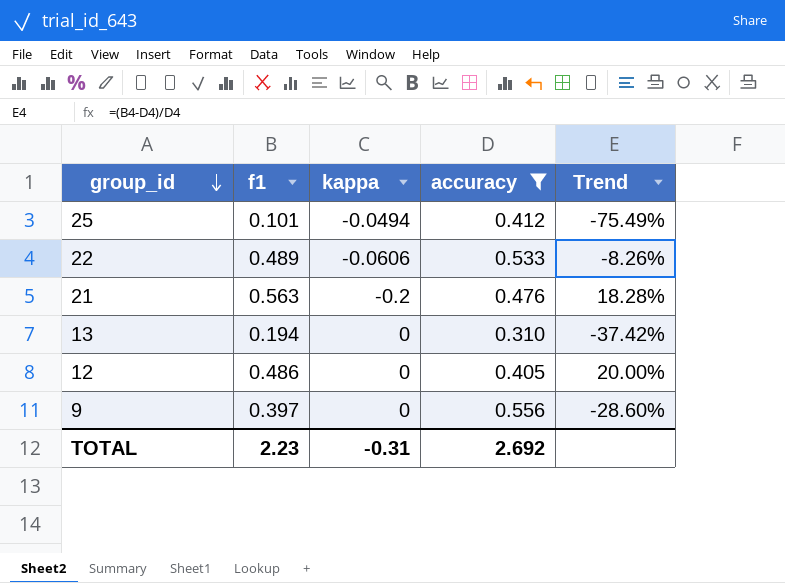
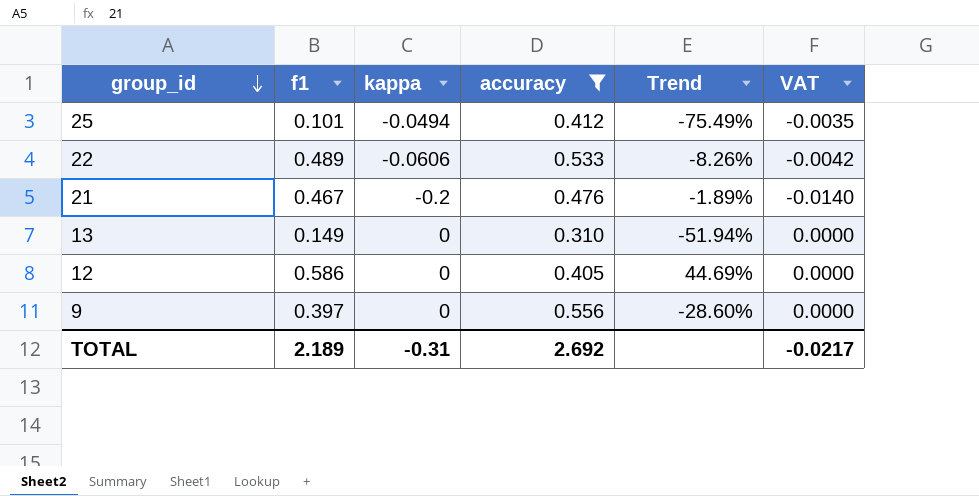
column VAT | formula: none -> [kappa] * 0.07
21 | f1: 0.563 -> 0.467
21 | Trend: 18.28% -> -1.89%
13 | f1: 0.194 -> 0.149
13 | Trend: -37.42% -> -51.94%
12 | f1: 0.486 -> 0.586
12 | Trend: 20.00% -> 44.69%
TOTAL | f1: 2.23 -> 2.189

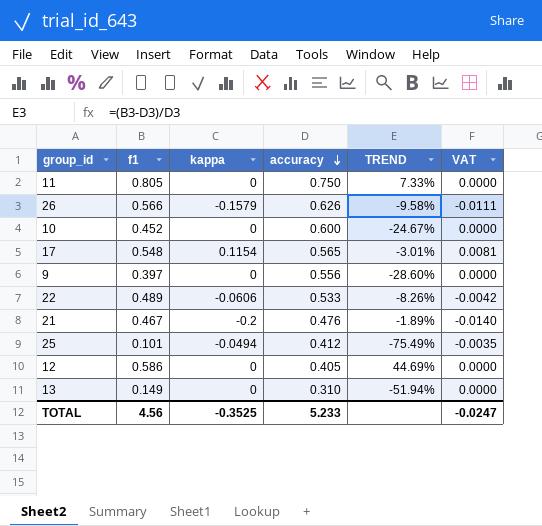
filter: accuracy <= 0.556 -> none
row order: group_id descending -> accuracy descending
column name: Trend -> TREND
TOTAL | f1: 2.189 -> 4.56
TOTAL | kappa: -0.31 -> -0.3525
TOTAL | accuracy: 2.692 -> 5.233
TOTAL | VAT: -0.0217 -> -0.0247

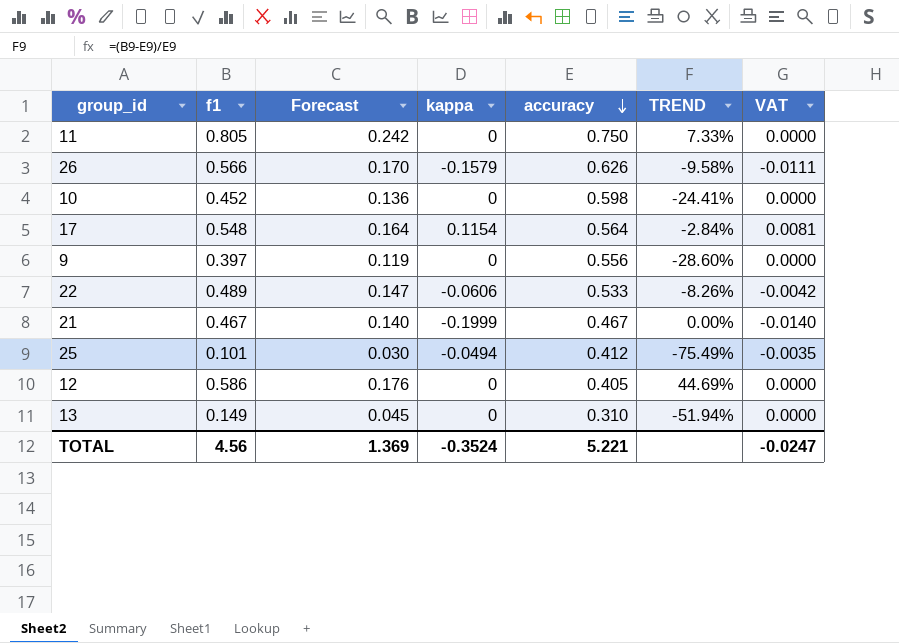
column Forecast | formula: none -> [f1] * 0.3
10 | accuracy: 0.600 -> 0.598
10 | TREND: -24.67% -> -24.41%
17 | accuracy: 0.565 -> 0.564
17 | TREND: -3.01% -> -2.84%
21 | kappa: -0.2 -> -0.1999
21 | accuracy: 0.476 -> 0.467
21 | TREND: -1.89% -> 0.00%
TOTAL | kappa: -0.3525 -> -0.3524
TOTAL | accuracy: 5.233 -> 5.221

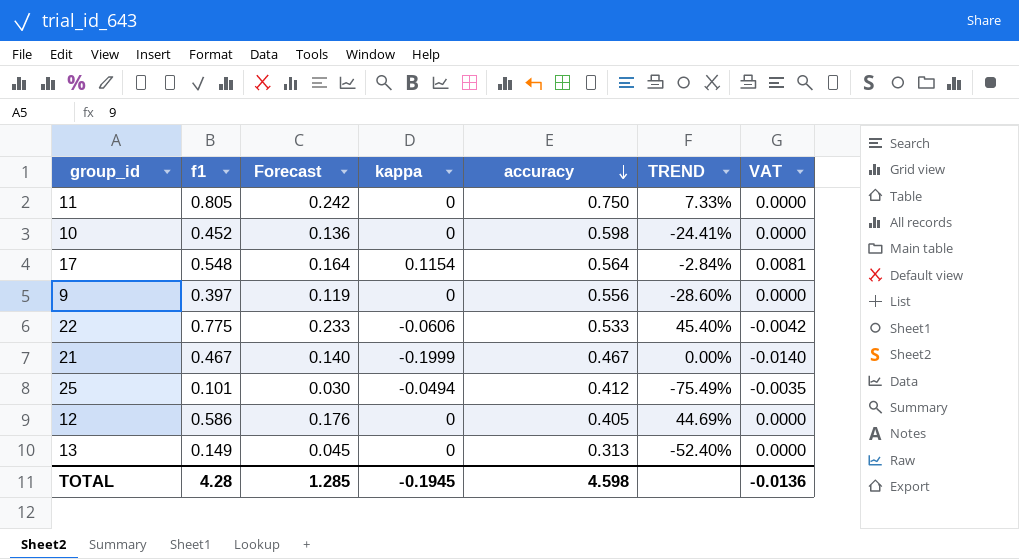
row 26: 0.566 | 0.170 | -0.1579 | 0.626 | -9.58% | -0.0111 -> none
22 | f1: 0.489 -> 0.775
22 | Forecast: 0.147 -> 0.233
22 | TREND: -8.26% -> 45.40%
13 | accuracy: 0.310 -> 0.313
13 | TREND: -51.94% -> -52.40%
TOTAL | f1: 4.56 -> 4.28
TOTAL | Forecast: 1.369 -> 1.285
TOTAL | kappa: -0.3524 -> -0.1945
TOTAL | accuracy: 5.221 -> 4.598
TOTAL | VAT: -0.0247 -> -0.0136

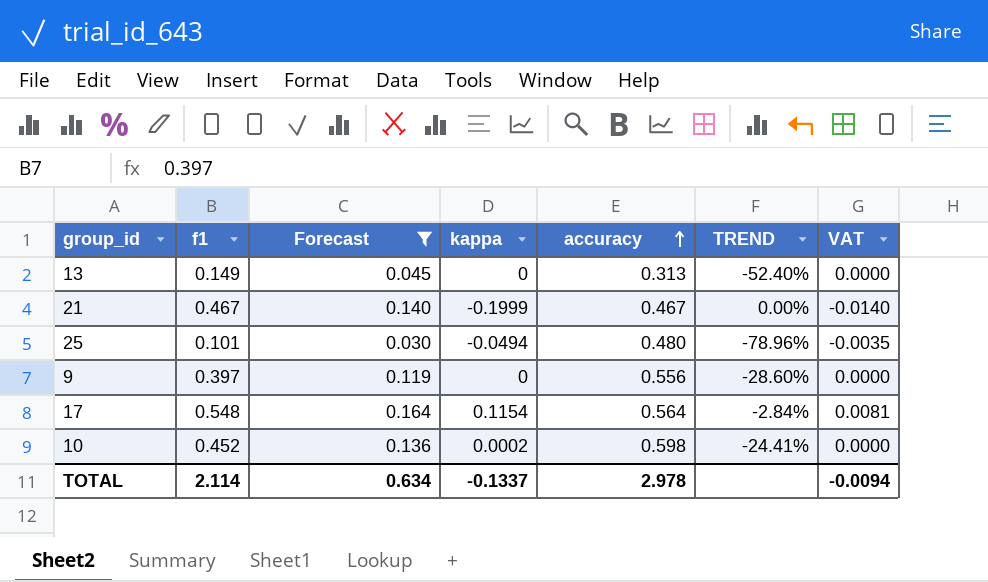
filter: none -> Forecast <= 0.164
row order: accuracy descending -> accuracy ascending
25 | accuracy: 0.412 -> 0.480
25 | TREND: -75.49% -> -78.96%
10 | kappa: 0 -> 0.0002
TOTAL | f1: 4.28 -> 2.114
TOTAL | Forecast: 1.285 -> 0.634
TOTAL | kappa: -0.1945 -> -0.1337
TOTAL | accuracy: 4.598 -> 2.978
TOTAL | VAT: -0.0136 -> -0.0094

